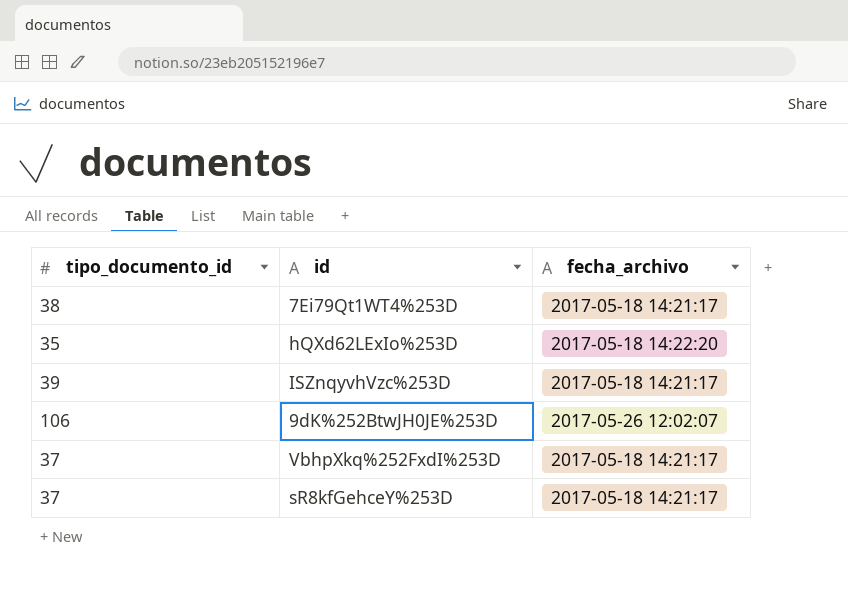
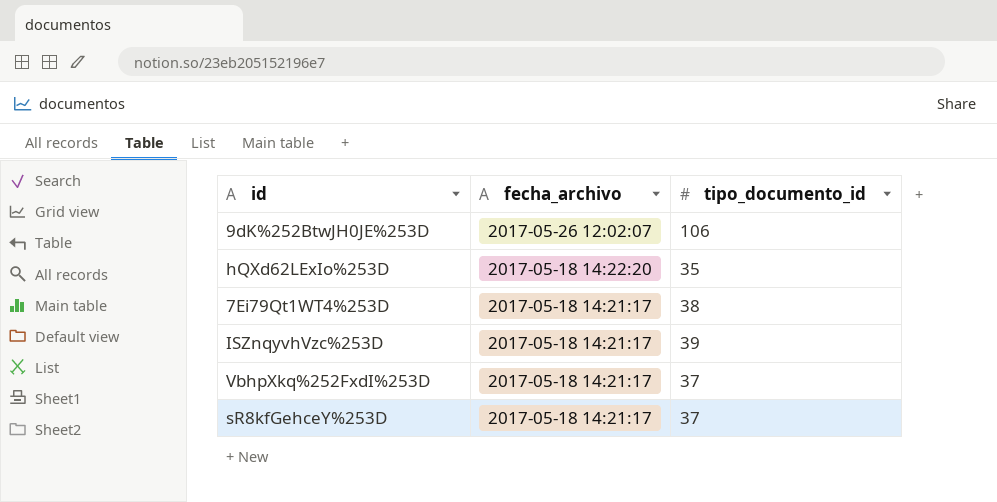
row order: none -> fecha_archivo descending
column tipo_documento_id | position: 1 -> 3

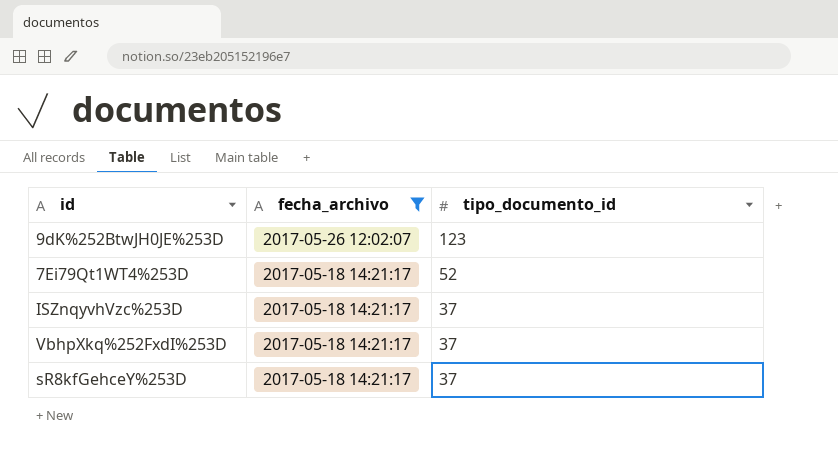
filter: none -> fecha_archivo != 2017-05-18 14:22:20
9dK%252BtwJH0JE%253D | tipo_documento_id: 106 -> 123
7Ei79Qt1WT4%253D | tipo_documento_id: 38 -> 52
ISZnqyvhVzc%253D | tipo_documento_id: 39 -> 37

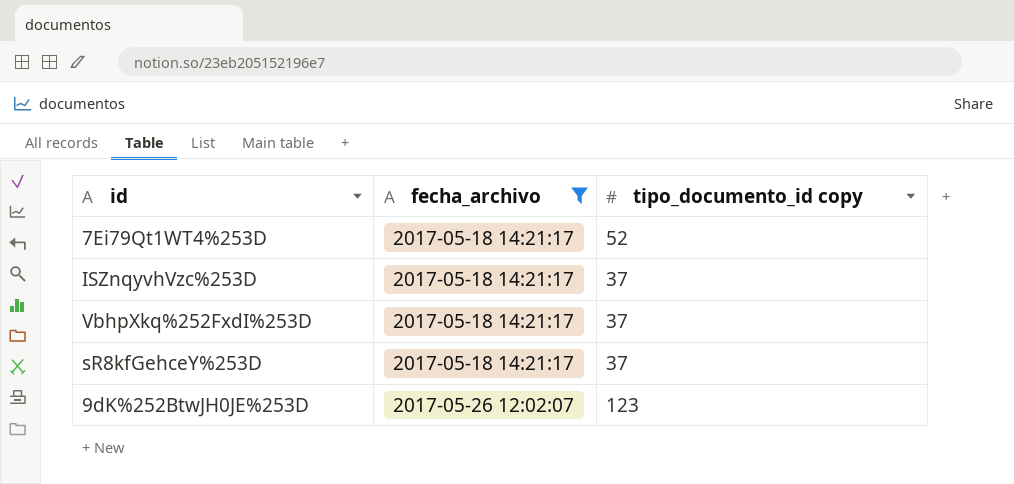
row order: fecha_archivo descending -> fecha_archivo ascending
column name: tipo_documento_id -> tipo_documento_id copy

